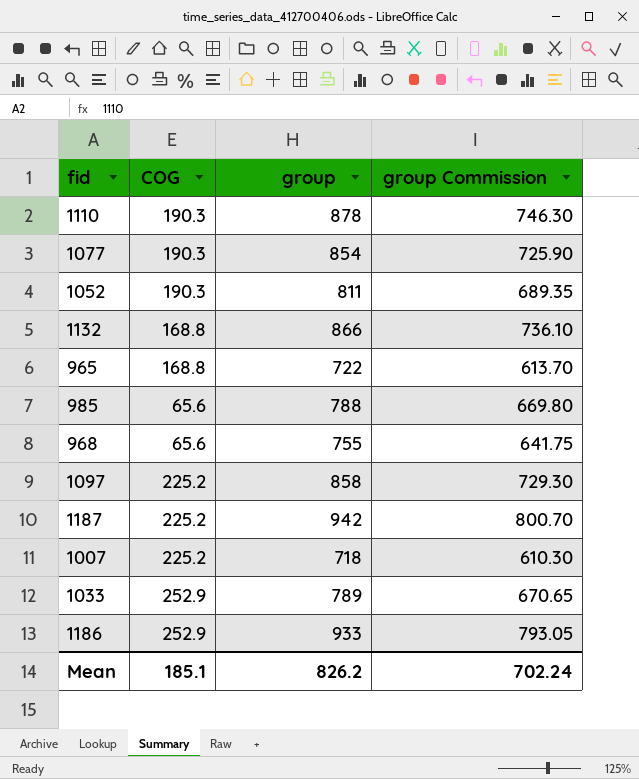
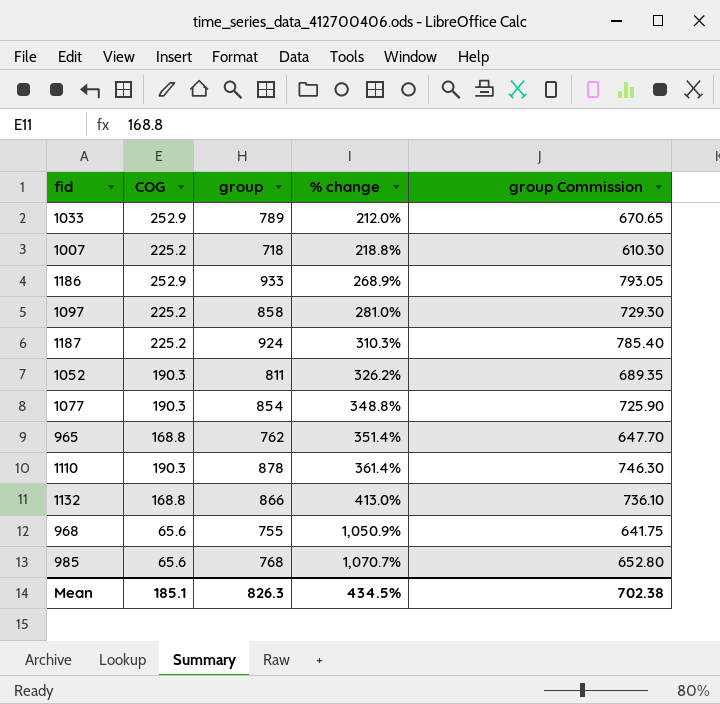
row order: none -> % change ascending
column % change | formula: none -> ([group] - [COG]) / [COG]
1187 | group: 942 -> 924
1187 | group Commission: 800.70 -> 785.40
965 | group: 722 -> 762
965 | group Commission: 613.70 -> 647.70
985 | group: 788 -> 768
985 | group Commission: 669.80 -> 652.80
Mean | group: 826.2 -> 826.3
Mean | group Commission: 702.24 -> 702.38

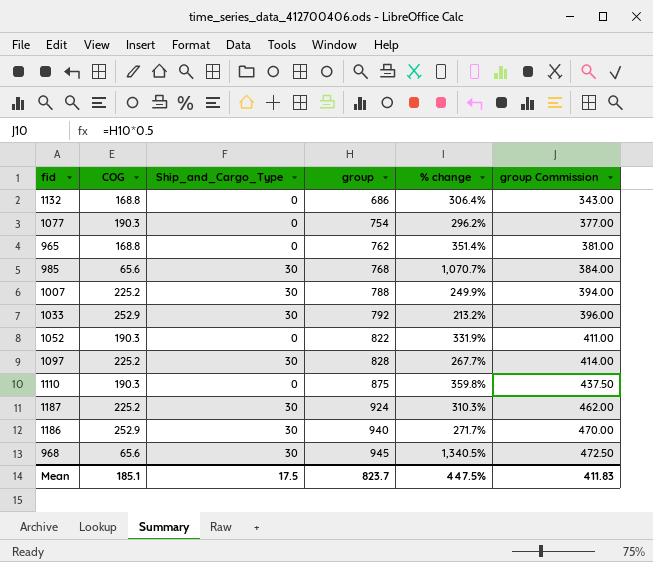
row order: % change ascending -> group ascending
column Ship_and_Cargo_Type | position: none -> 3
column group Commission | formula: [group] * 0.85 -> [group] * 0.5
1132 | group: 866 -> 686
1132 | % change: 413.0% -> 306.4%
1077 | group: 854 -> 754
1077 | % change: 348.8% -> 296.2%
1007 | group: 718 -> 788
1007 | % change: 218.8% -> 249.9%
1033 | group: 789 -> 792
1033 | % change: 212.0% -> 213.2%
1052 | group: 811 -> 822
1052 | % change: 326.2% -> 331.9%
1097 | group: 858 -> 828
1097 | % change: 281.0% -> 267.7%
1110 | group: 878 -> 875
1110 | % change: 361.4% -> 359.8%
1186 | group: 933 -> 940
1186 | % change: 268.9% -> 271.7%
968 | group: 755 -> 945
968 | % change: 1,050.9% -> 1,340.5%
Mean | group: 826.3 -> 823.7
Mean | % change: 434.5% -> 447.5%
Mean | group Commission: 702.38 -> 411.83

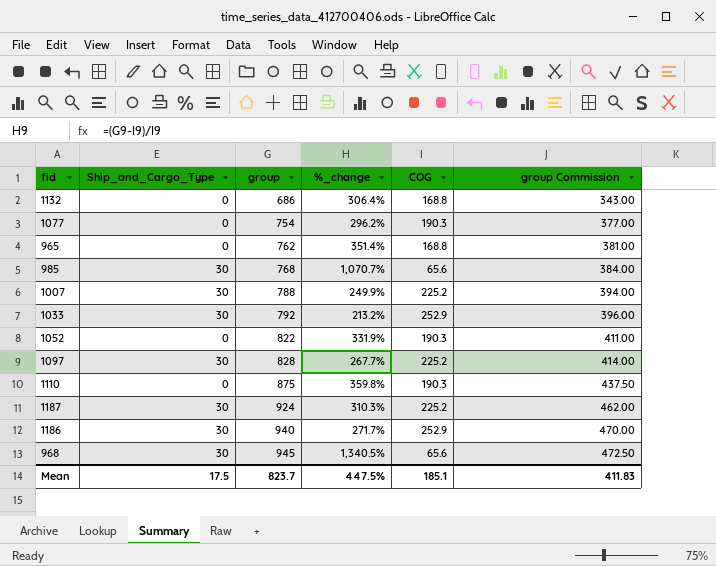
column name: % change -> %_change
column COG | position: 2 -> 5

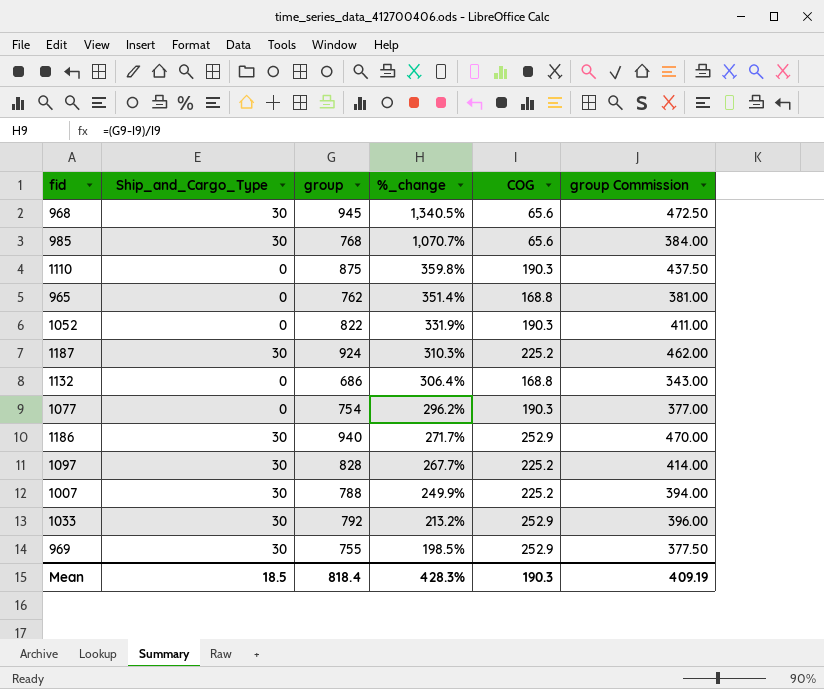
row order: group ascending -> %_change descending
row 969: none -> 30 | 755 | 198.5% | 252.9 | 377.50
Mean | Ship_and_Cargo_Type: 17.5 -> 18.5
Mean | group: 823.7 -> 818.4
Mean | %_change: 447.5% -> 428.3%
Mean | COG: 185.1 -> 190.3
Mean | group Commission: 411.83 -> 409.19

